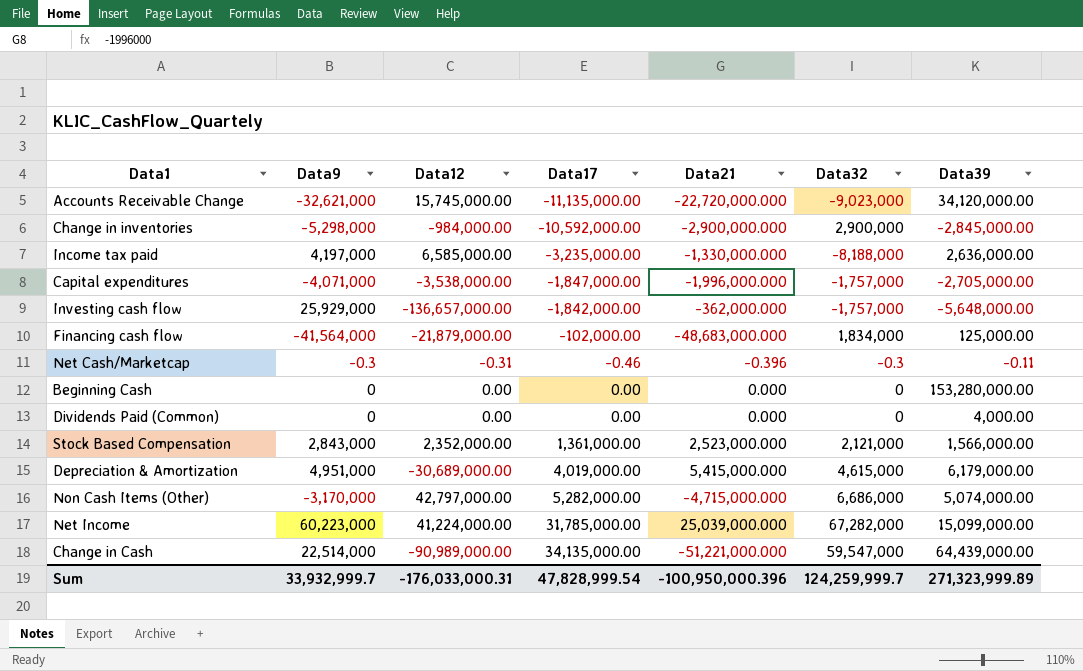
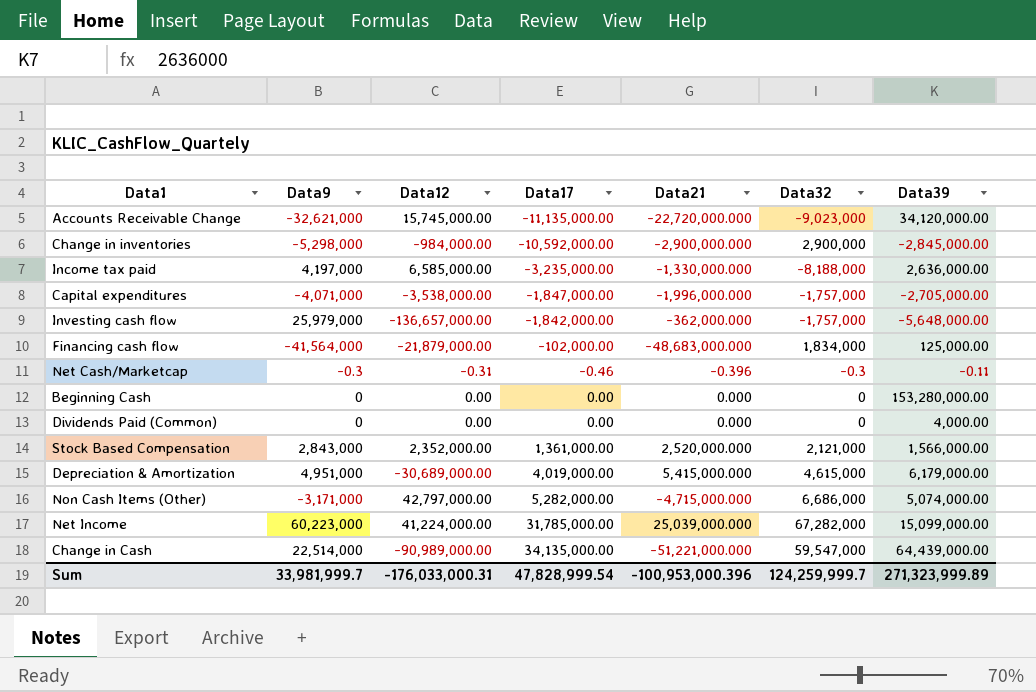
Investing cash flow | Data9: 25,929,000 -> 25,979,000
Stock Based Compensation | Data21: 2,523,000.000 -> 2,520,000.000
Non Cash Items (Other) | Data9: -3,170,000 -> -3,171,000
Sum | Data9: 33,932,999.7 -> 33,981,999.7
Sum | Data21: -100,950,000.396 -> -100,953,000.396

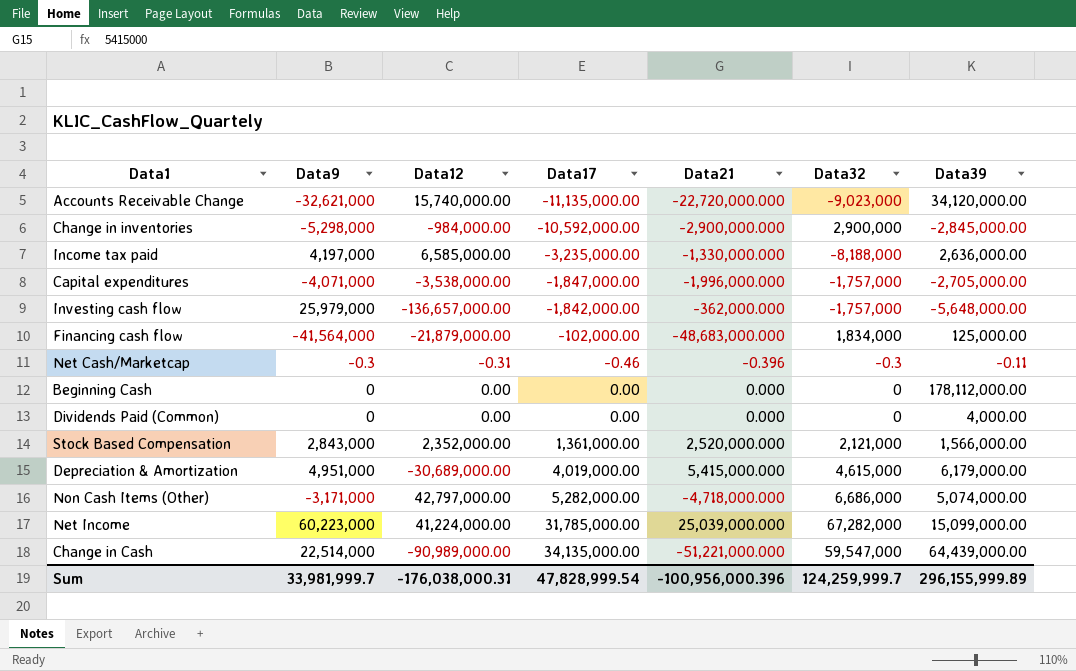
Accounts Receivable Change | Data12: 15,745,000.00 -> 15,740,000.00
Beginning Cash | Data39: 153,280,000.00 -> 178,112,000.00
Non Cash Items (Other) | Data21: -4,715,000.000 -> -4,718,000.000
Sum | Data12: -176,033,000.31 -> -176,038,000.31
Sum | Data21: -100,953,000.396 -> -100,956,000.396
Sum | Data39: 271,323,999.89 -> 296,155,999.89

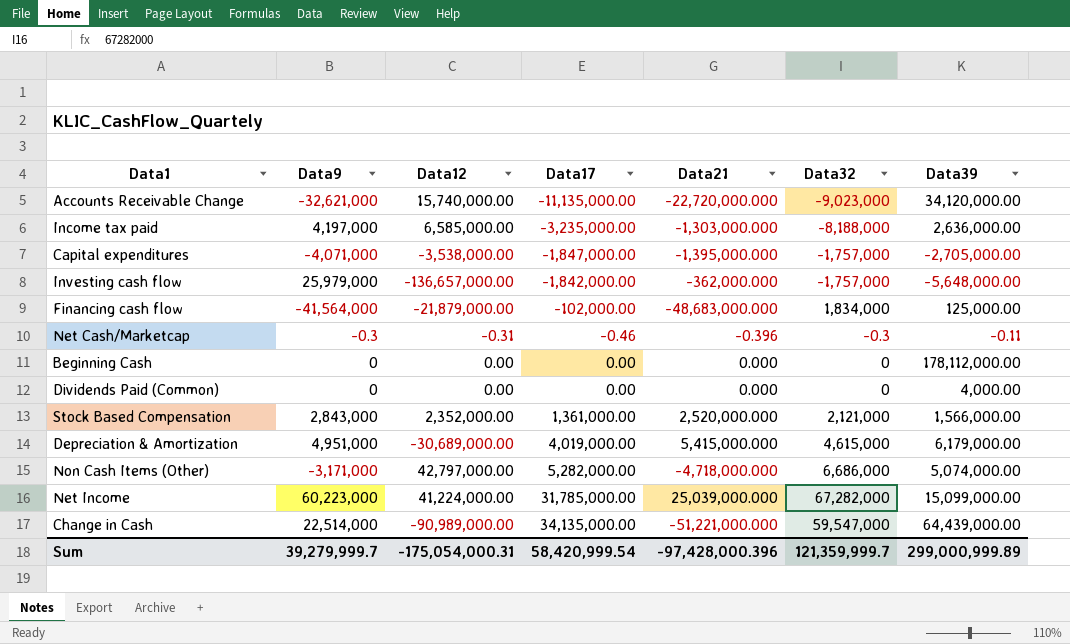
row Change in inventories: -5,298,000 | -984,000.00 | -10,592,000.00 | -2,900,000.000 | 2,900,000 | -2,845,000.00 -> none
Income tax paid | Data21: -1,330,000.000 -> -1,303,000.000
Capital expenditures | Data21: -1,996,000.000 -> -1,395,000.000
Sum | Data9: 33,981,999.7 -> 39,279,999.7
Sum | Data12: -176,038,000.31 -> -175,054,000.31
Sum | Data17: 47,828,999.54 -> 58,420,999.54
Sum | Data21: -100,956,000.396 -> -97,428,000.396
Sum | Data32: 124,259,999.7 -> 121,359,999.7
Sum | Data39: 296,155,999.89 -> 299,000,999.89

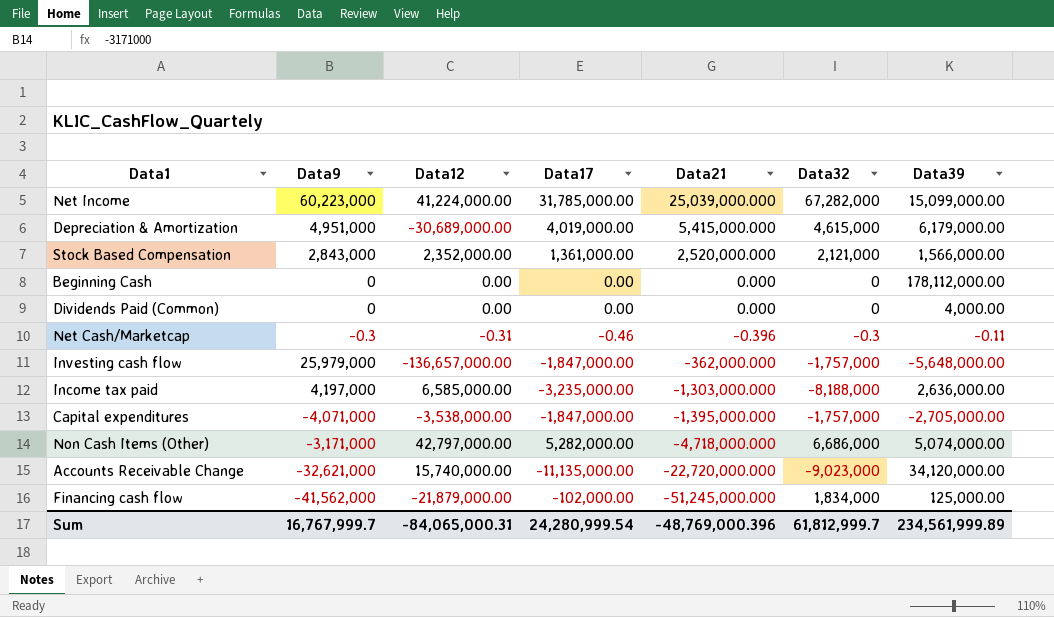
row order: Data17 ascending -> Data21 descending
row Change in Cash: 22,514,000 | -90,989,000.00 | 34,135,000.00 | -51,221,000.000 | 59,547,000 | 64,439,000.00 -> none
Investing cash flow | Data17: -1,842,000.00 -> -1,847,000.00
Financing cash flow | Data9: -41,564,000 -> -41,562,000
Financing cash flow | Data21: -48,683,000.000 -> -51,245,000.000
Sum | Data9: 39,279,999.7 -> 16,767,999.7
Sum | Data12: -175,054,000.31 -> -84,065,000.31
Sum | Data17: 58,420,999.54 -> 24,280,999.54
Sum | Data21: -97,428,000.396 -> -48,769,000.396
Sum | Data32: 121,359,999.7 -> 61,812,999.7
Sum | Data39: 299,000,999.89 -> 234,561,999.89

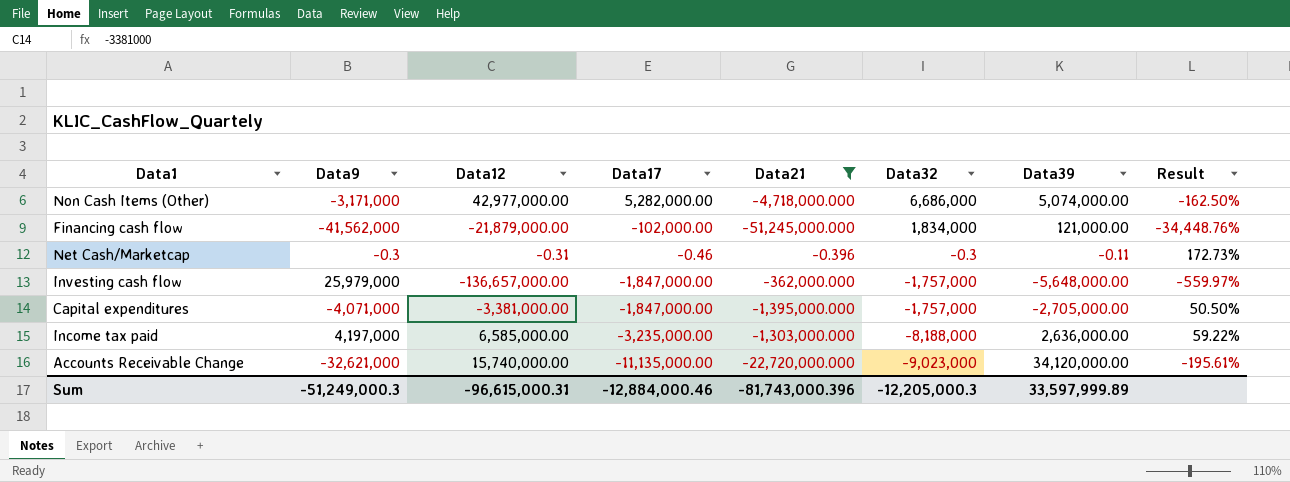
filter: none -> Data21 <= -0.396
row order: Data21 descending -> Data32 descending
column Result | formula: none -> ([Data9] - [Data39]) / [Data39]
Non Cash Items (Other) | Data12: 42,797,000.00 -> 42,977,000.00
Financing cash flow | Data39: 125,000.00 -> 121,000.00
Capital expenditures | Data12: -3,538,000.00 -> -3,381,000.00
Sum | Data9: 16,767,999.7 -> -51,249,000.3
Sum | Data12: -84,065,000.31 -> -96,615,000.31
Sum | Data17: 24,280,999.54 -> -12,884,000.46
Sum | Data21: -48,769,000.396 -> -81,743,000.396
Sum | Data32: 61,812,999.7 -> -12,205,000.3
Sum | Data39: 234,561,999.89 -> 33,597,999.89

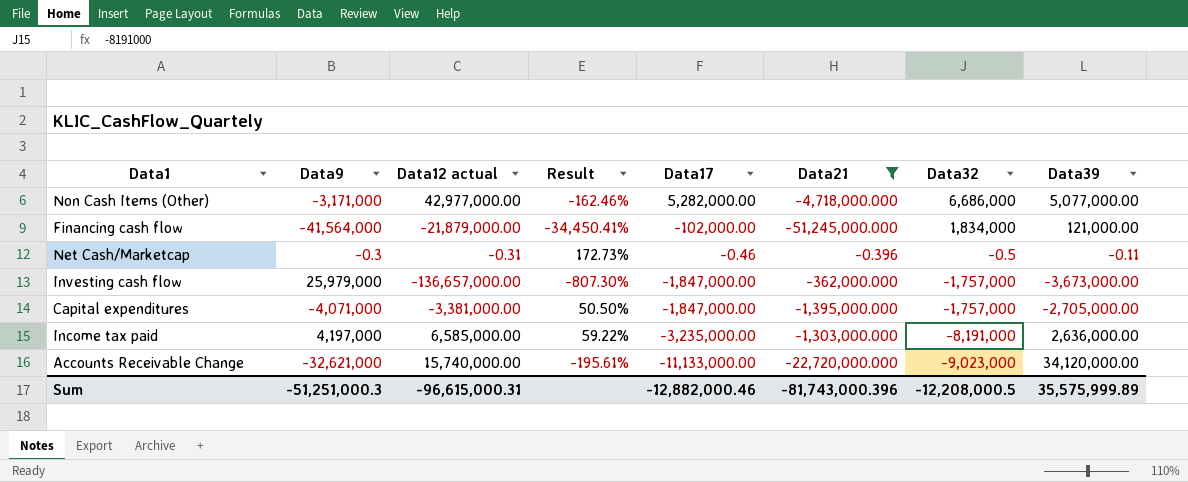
column name: Data12 -> Data12 actual
column Result | position: 8 -> 4
Non Cash Items (Other) | Result: -162.50% -> -162.46%
Non Cash Items (Other) | Data39: 5,074,000.00 -> 5,077,000.00
Financing cash flow | Data9: -41,562,000 -> -41,564,000
Financing cash flow | Result: -34,448.76% -> -34,450.41%
Net Cash/Marketcap | Data32: -0.3 -> -0.5
Investing cash flow | Result: -559.97% -> -807.30%
Investing cash flow | Data39: -5,648,000.00 -> -3,673,000.00
Income tax paid | Data32: -8,188,000 -> -8,191,000
Accounts Receivable Change | Data17: -11,135,000.00 -> -11,133,000.00
Sum | Data9: -51,249,000.3 -> -51,251,000.3
Sum | Data17: -12,884,000.46 -> -12,882,000.46
Sum | Data32: -12,205,000.3 -> -12,208,000.5
Sum | Data39: 33,597,999.89 -> 35,575,999.89

